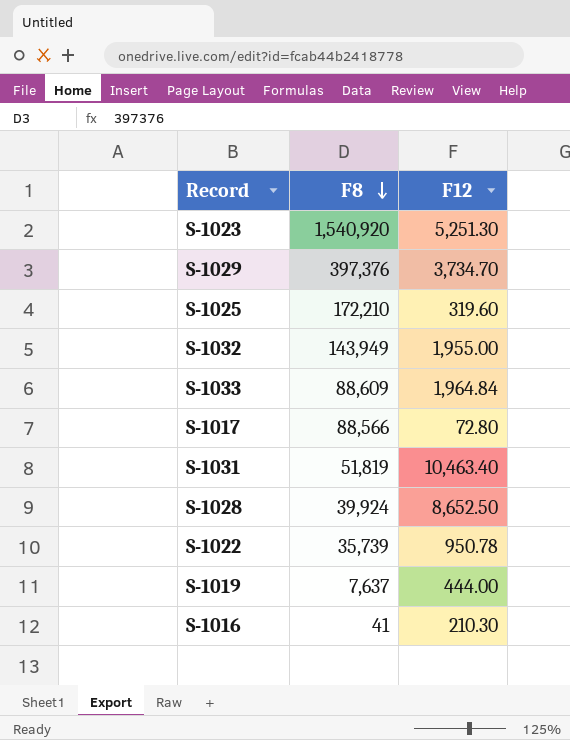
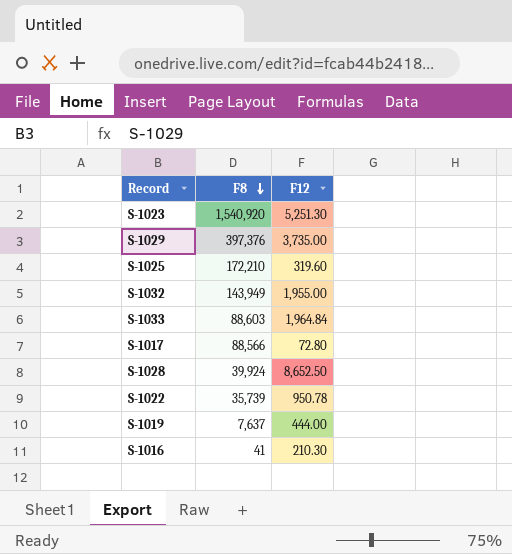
row S-1031: 51,819 | 10,463.40 -> none
S-1029 | F12: 3,734.70 -> 3,735.00
S-1033 | F8: 88,609 -> 88,603

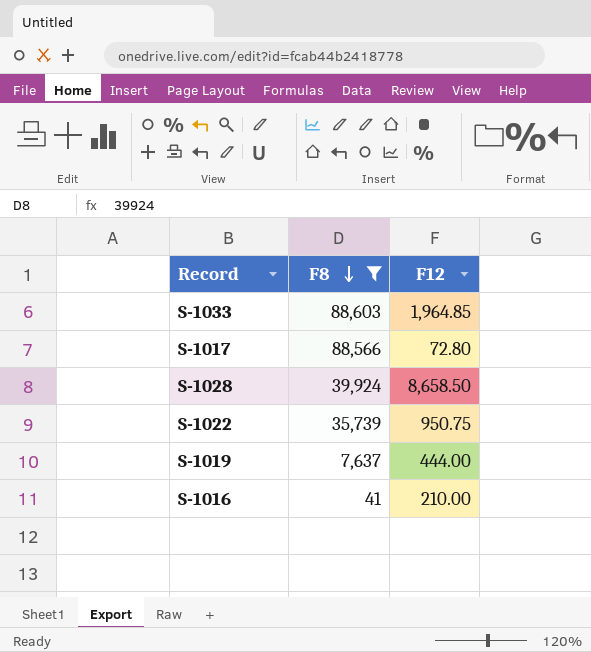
filter: none -> F8 <= 88,603
S-1033 | F12: 1,964.84 -> 1,964.85
S-1028 | F12: 8,652.50 -> 8,658.50
S-1022 | F12: 950.78 -> 950.75
S-1016 | F12: 210.30 -> 210.00

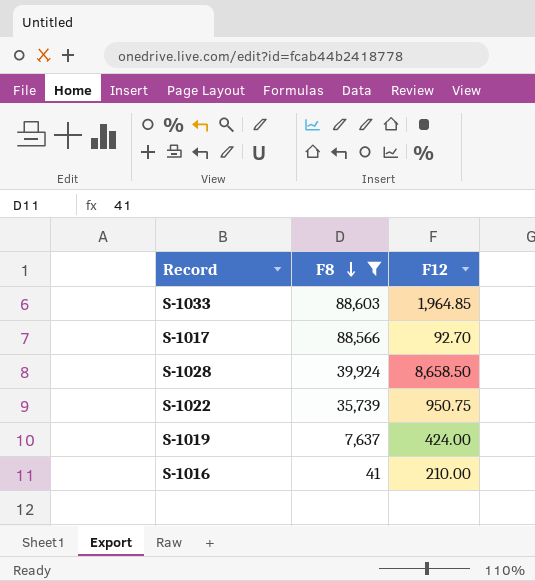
S-1017 | F12: 72.80 -> 92.70
S-1019 | F12: 444.00 -> 424.00

